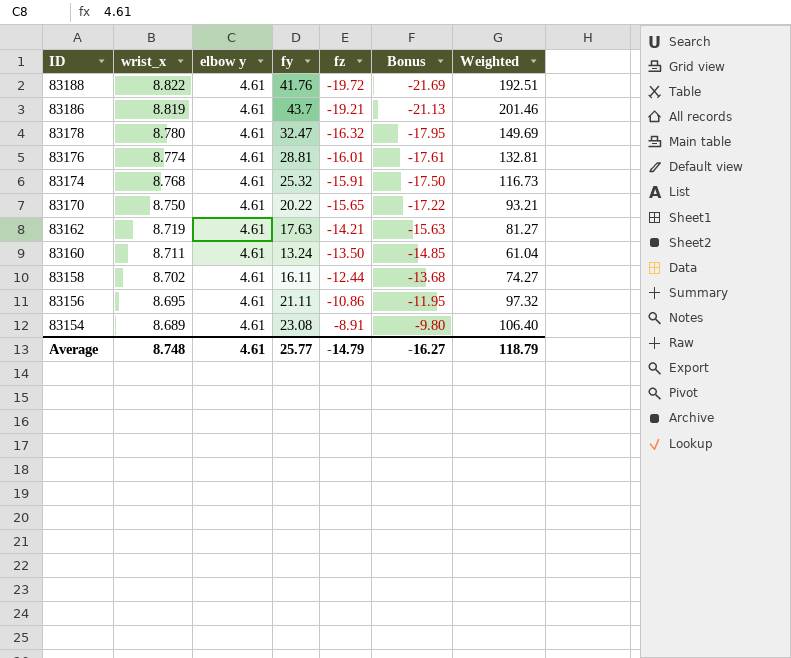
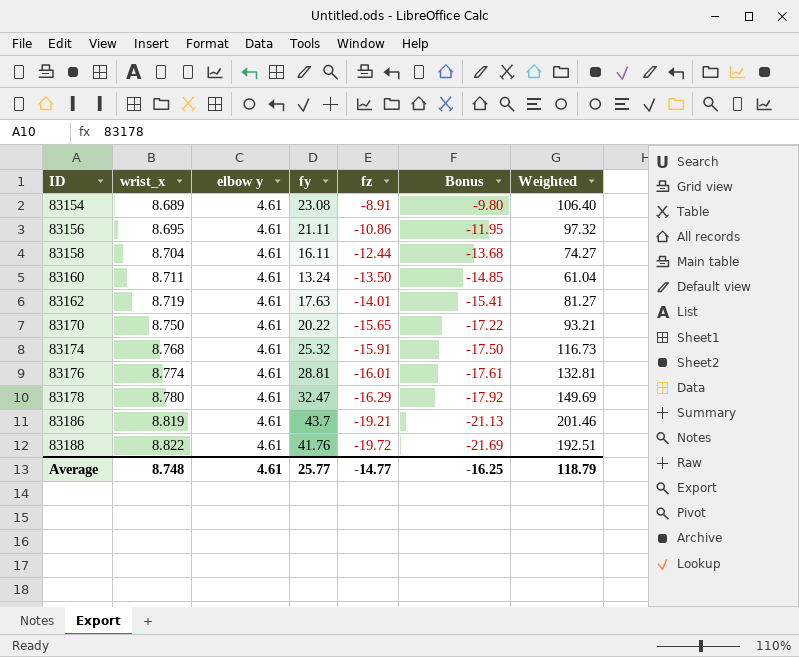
row order: ID descending -> ID ascending
83158 | wrist_x: 8.702 -> 8.704
83162 | fz: -14.21 -> -14.01
83162 | Bonus: -15.63 -> -15.41
83178 | fz: -16.32 -> -16.29
83178 | Bonus: -17.95 -> -17.92
Average | fz: -14.79 -> -14.77
Average | Bonus: -16.27 -> -16.25

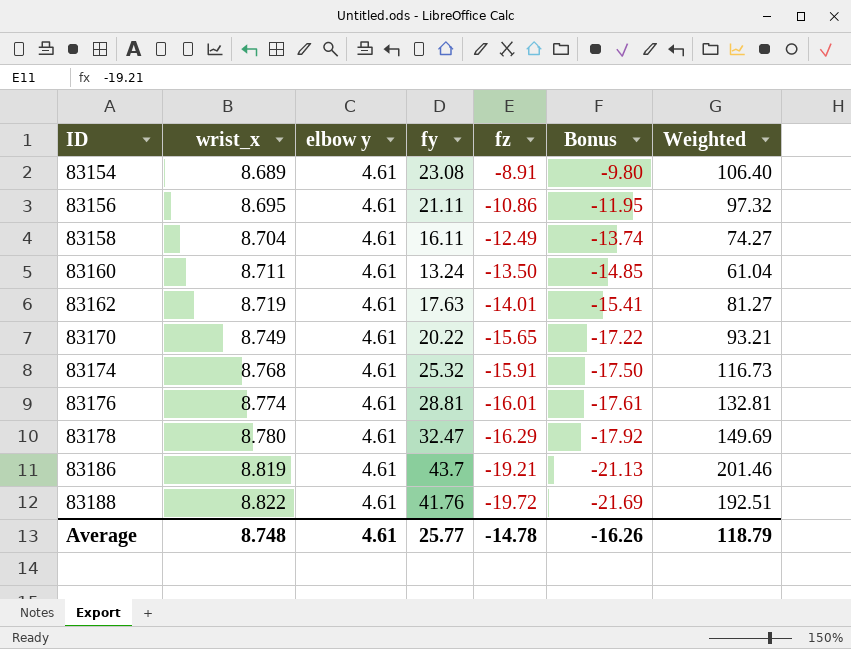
83158 | fz: -12.44 -> -12.49
83158 | Bonus: -13.68 -> -13.74
83170 | wrist_x: 8.750 -> 8.749
Average | fz: -14.77 -> -14.78
Average | Bonus: -16.25 -> -16.26

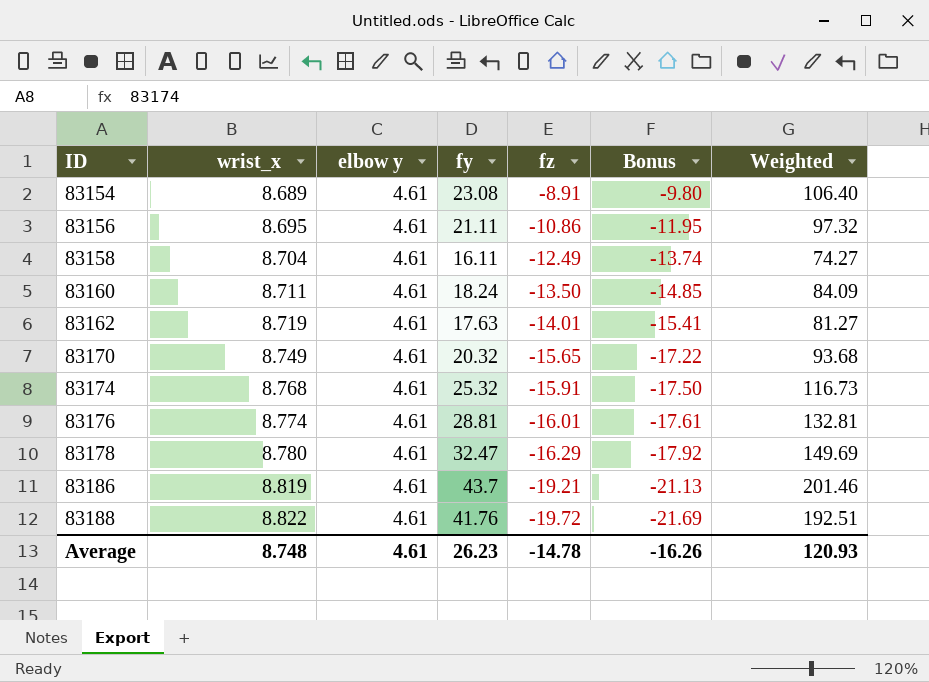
83160 | fy: 13.24 -> 18.24
83160 | Weighted: 61.04 -> 84.09
83170 | fy: 20.22 -> 20.32
83170 | Weighted: 93.21 -> 93.68
Average | fy: 25.77 -> 26.23
Average | Weighted: 118.79 -> 120.93

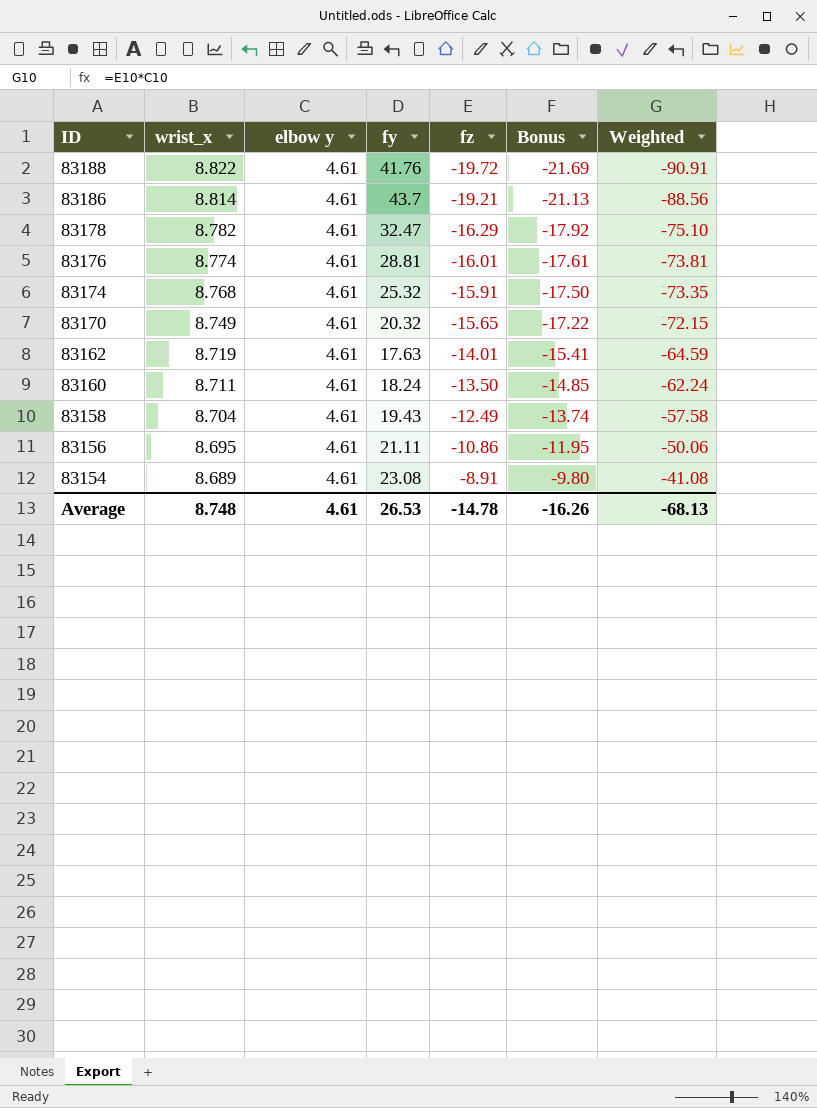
row order: ID ascending -> ID descending
column Weighted | formula: [elbow y] * [fy] -> [elbow y] * [fz]
83186 | wrist_x: 8.819 -> 8.814
83178 | wrist_x: 8.780 -> 8.782
83158 | fy: 16.11 -> 19.43
Average | fy: 26.23 -> 26.53
Average | Weighted: 120.93 -> -68.13

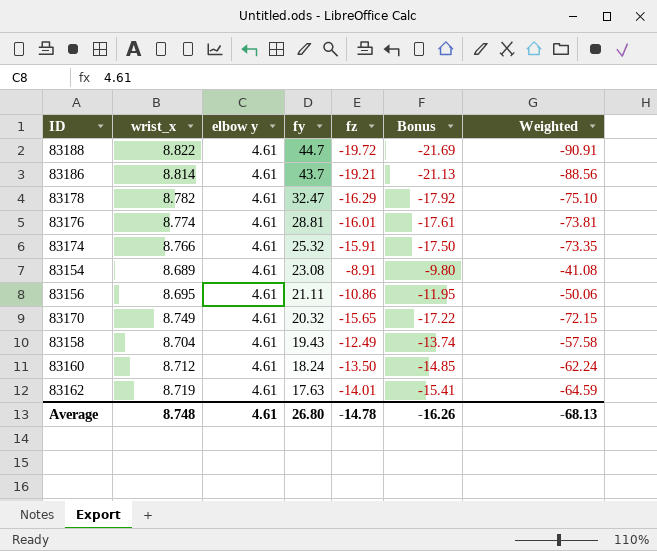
row order: ID descending -> fy descending
83188 | fy: 41.76 -> 44.7
83174 | wrist_x: 8.768 -> 8.766
83160 | wrist_x: 8.711 -> 8.712
Average | fy: 26.53 -> 26.80

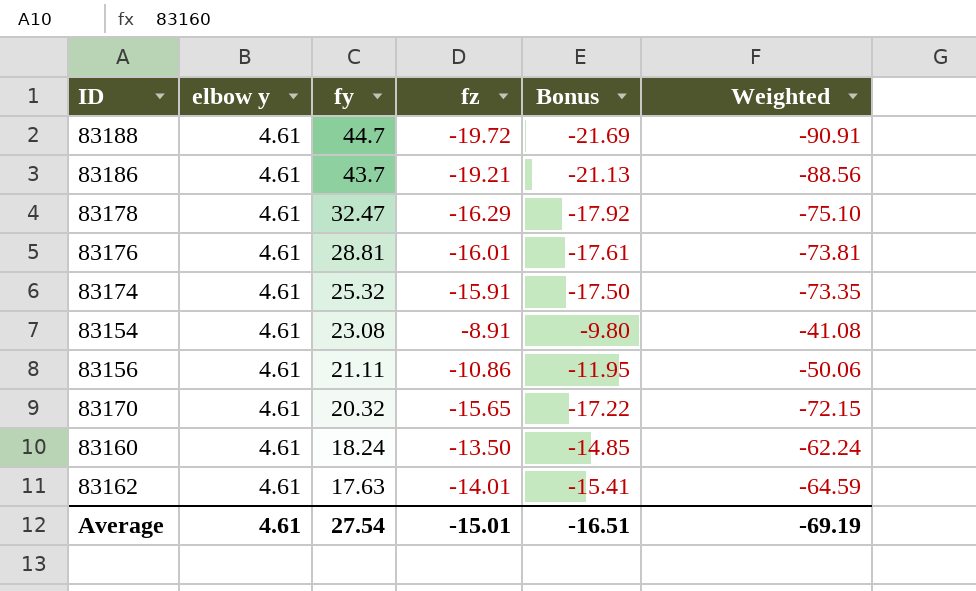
column wrist_x | position: 2 -> none
row 83158: 8.704 | 4.61 | 19.43 | -12.49 | -13.74 | -57.58 -> none
Average | fy: 26.80 -> 27.54
Average | fz: -14.78 -> -15.01
Average | Bonus: -16.26 -> -16.51
Average | Weighted: -68.13 -> -69.19

